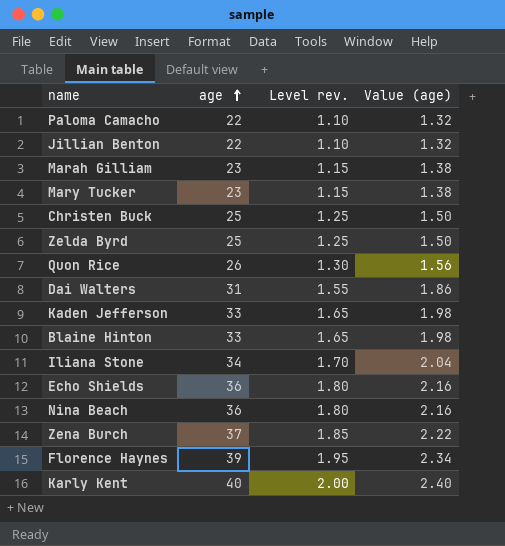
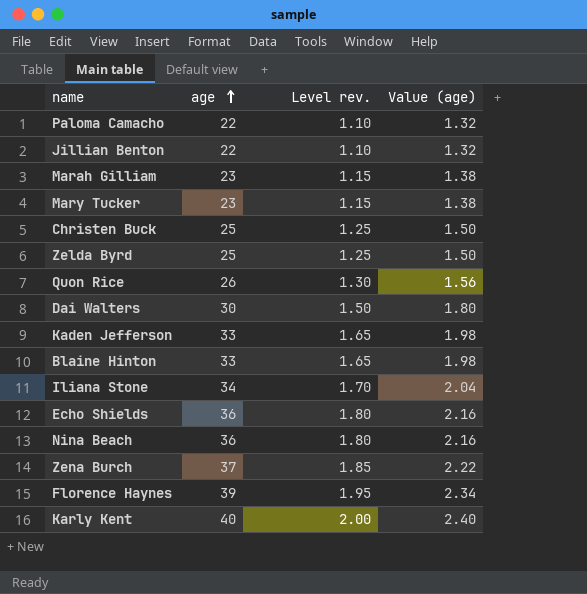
Dai Walters | age: 31 -> 30
Dai Walters | Level rev.: 1.55 -> 1.50
Dai Walters | Value (age): 1.86 -> 1.80

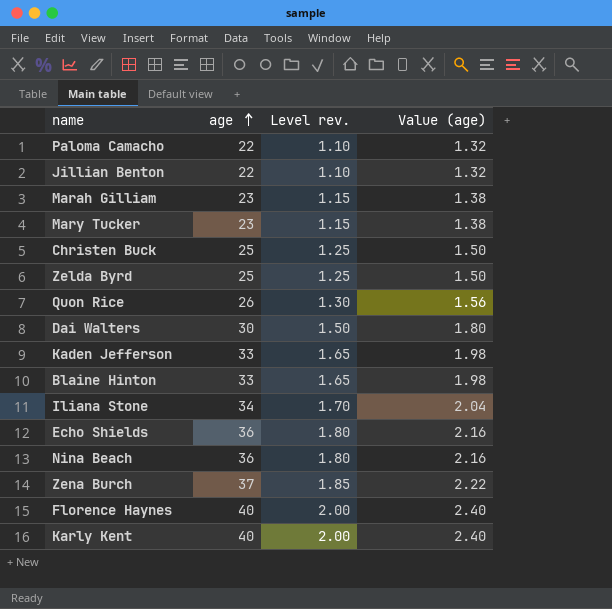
Florence Haynes | age: 39 -> 40
Florence Haynes | Level rev.: 1.95 -> 2.00
Florence Haynes | Value (age): 2.34 -> 2.40

